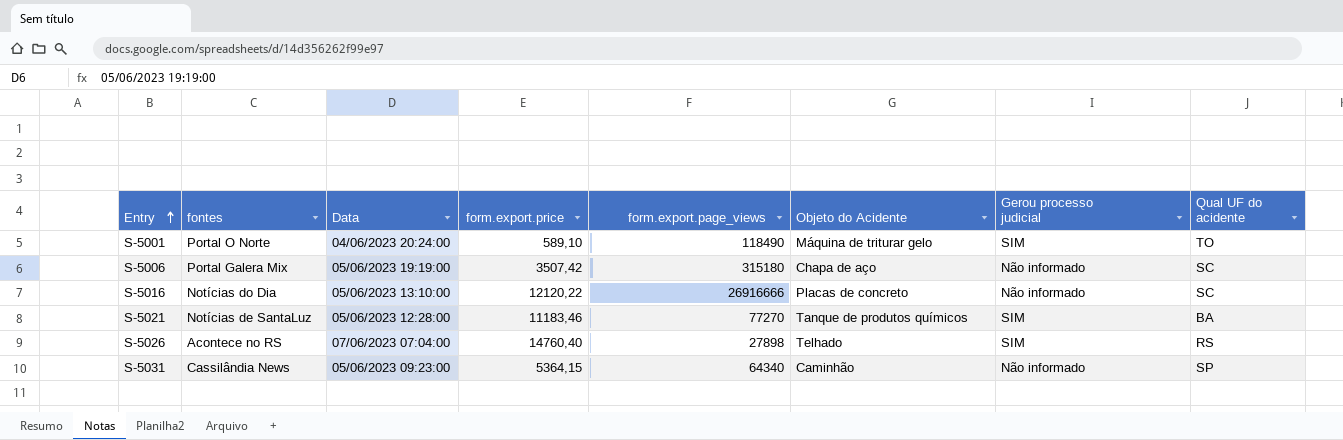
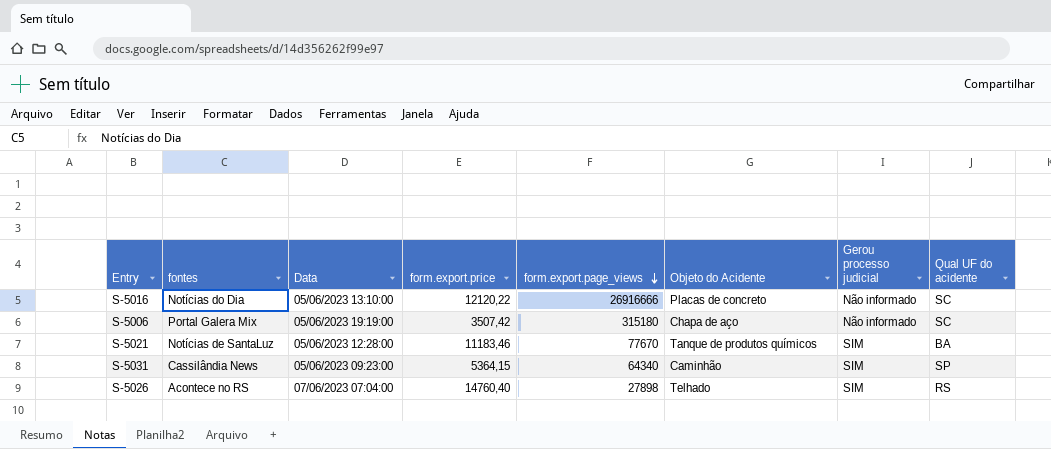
row order: Entry ascending -> form.export.page_views descending
row S-5001: Portal O Norte | 04/06/2023 20:24:00 | 589,10 | 118490 | Máquina de triturar gelo | SIM | TO -> none
S-5021 | form.export.page_views: 77270 -> 77670
S-5031 | Gerou processo judicial: Não informado -> SIM

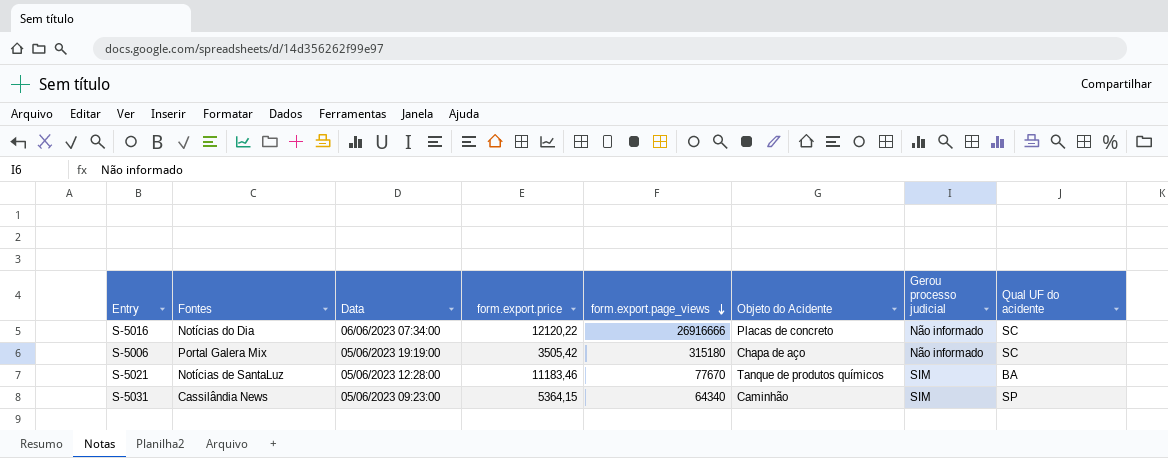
column name: fontes -> Fontes
row S-5026: Acontece no RS | 07/06/2023 07:04:00 | 14760,40 | 27898 | Telhado | SIM | RS -> none
S-5016 | Data: 05/06/2023 13:10:00 -> 06/06/2023 07:34:00
S-5006 | form.export.price: 3507,42 -> 3505,42

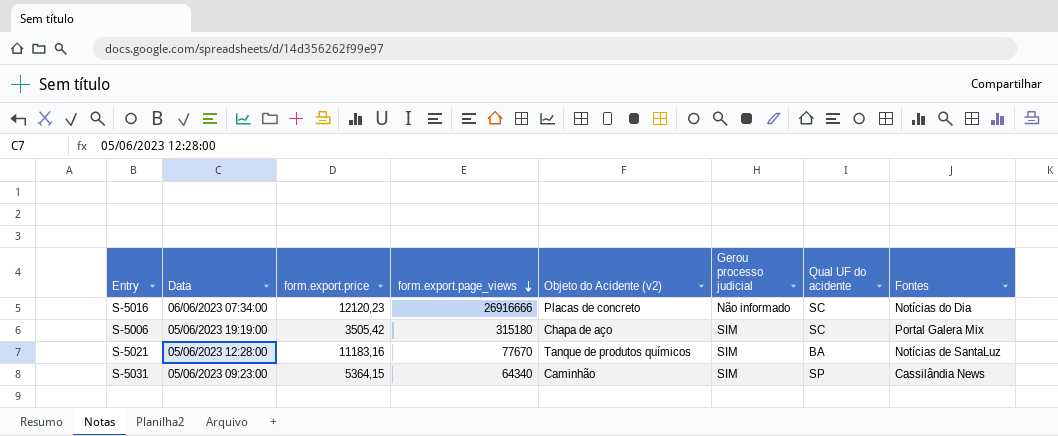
column name: Objeto do Acidente -> Objeto do Acidente (v2)
column Fontes | position: 2 -> 8
S-5016 | form.export.price: 12120,22 -> 12120,23
S-5006 | Gerou processo judicial: Não informado -> SIM
S-5021 | form.export.price: 11183,46 -> 11183,16

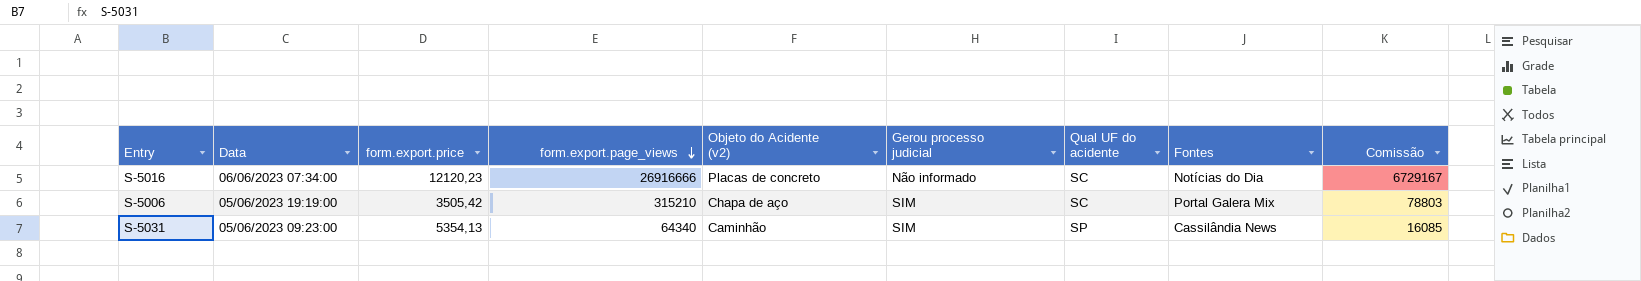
column Comissão | formula: none -> [form.export.page_views] * 0,25
row S-5021: 05/06/2023 12:28:00 | 11183,16 | 77670 | Tanque de produtos químicos | SIM | BA | Notícias de SantaLuz -> none
S-5006 | form.export.page_views: 315180 -> 315210
S-5031 | form.export.price: 5364,15 -> 5354,13

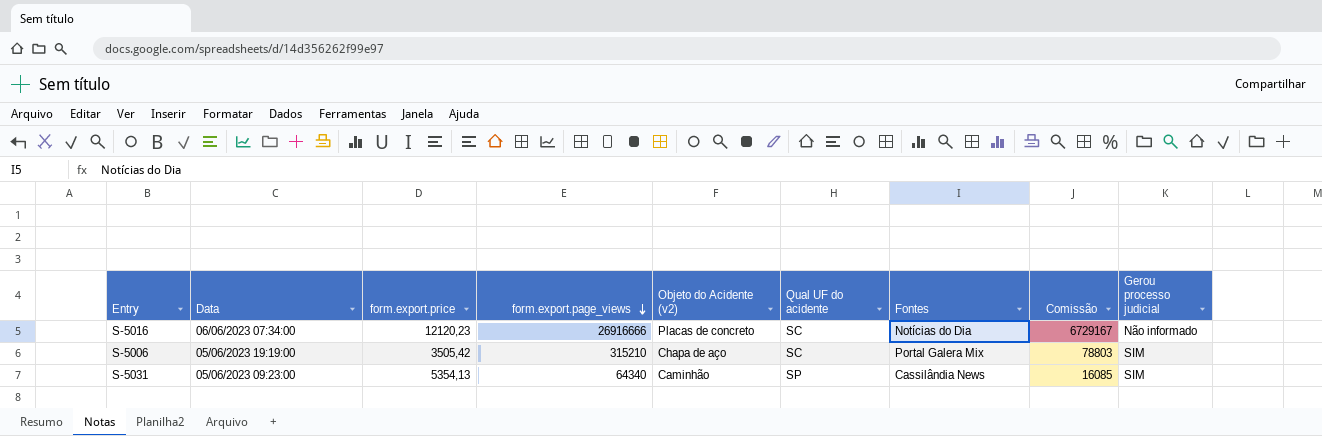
column Gerou processo judicial | position: 6 -> 9

